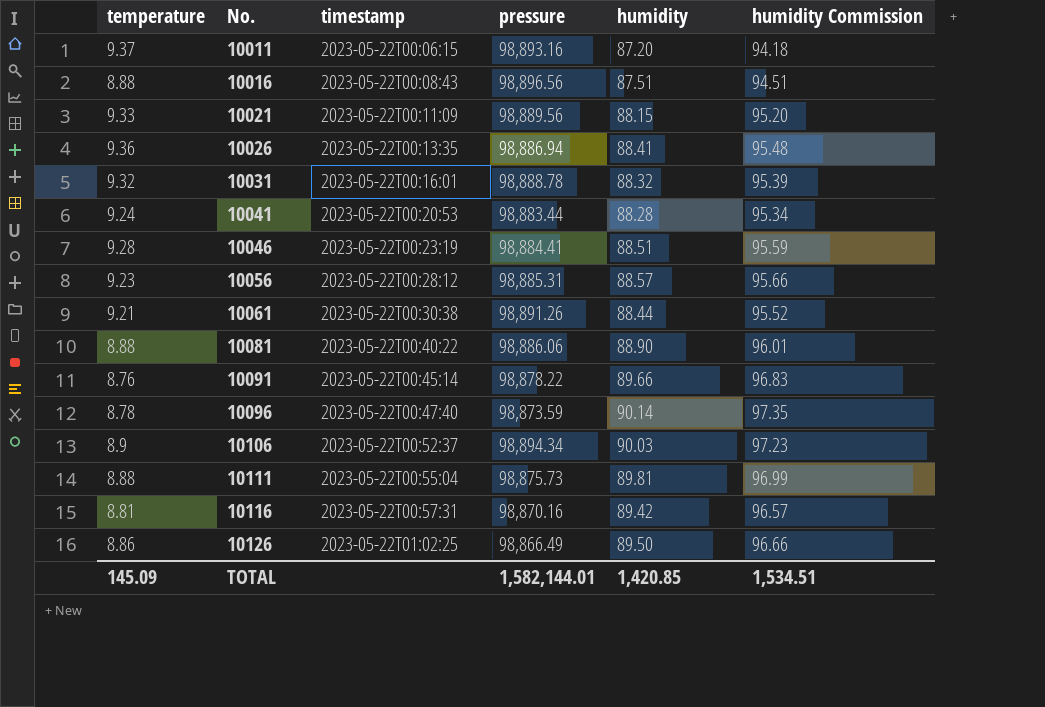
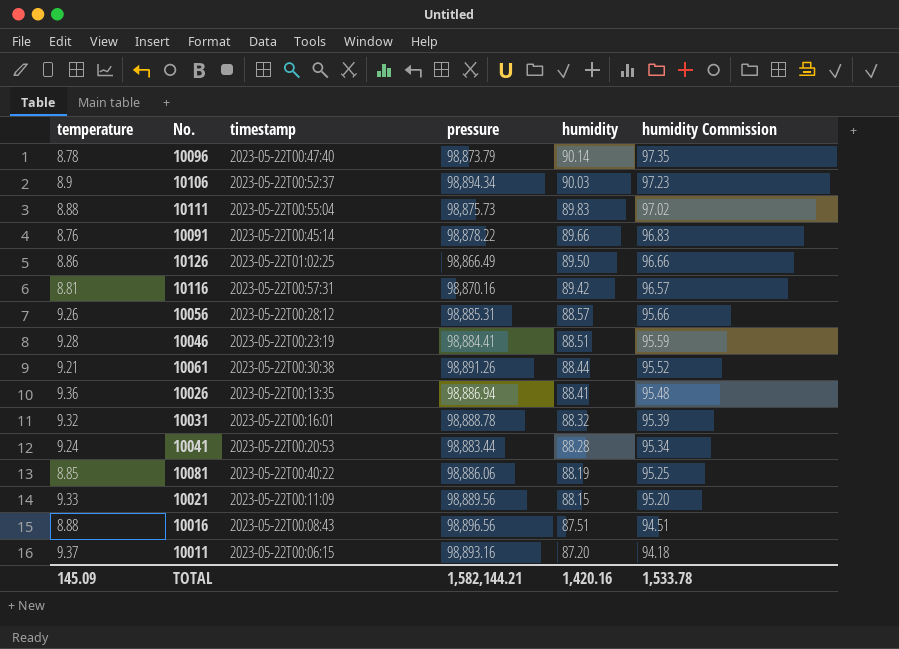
row order: No. ascending -> humidity descending
10096 | pressure: 98,873.59 -> 98,873.79
10111 | humidity: 89.81 -> 89.83
10111 | humidity Commission: 96.99 -> 97.02
10056 | temperature: 9.23 -> 9.26
10081 | temperature: 8.88 -> 8.85
10081 | humidity: 88.90 -> 88.19
10081 | humidity Commission: 96.01 -> 95.25
TOTAL | pressure: 1,582,144.01 -> 1,582,144.21
TOTAL | humidity: 1,420.85 -> 1,420.16
TOTAL | humidity Commission: 1,534.51 -> 1,533.78

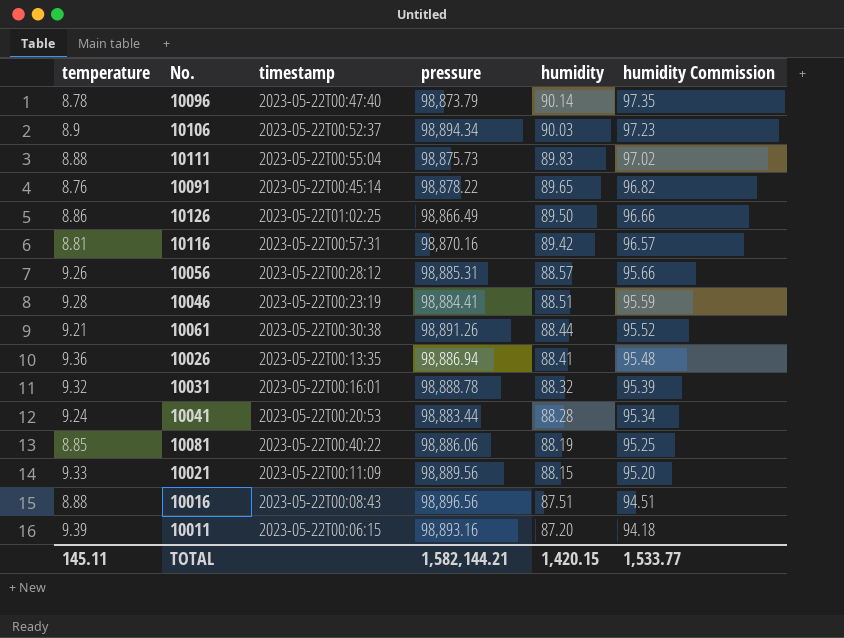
10091 | humidity: 89.66 -> 89.65
10091 | humidity Commission: 96.83 -> 96.82
10011 | temperature: 9.37 -> 9.39
TOTAL | temperature: 145.09 -> 145.11
TOTAL | humidity: 1,420.16 -> 1,420.15
TOTAL | humidity Commission: 1,533.78 -> 1,533.77

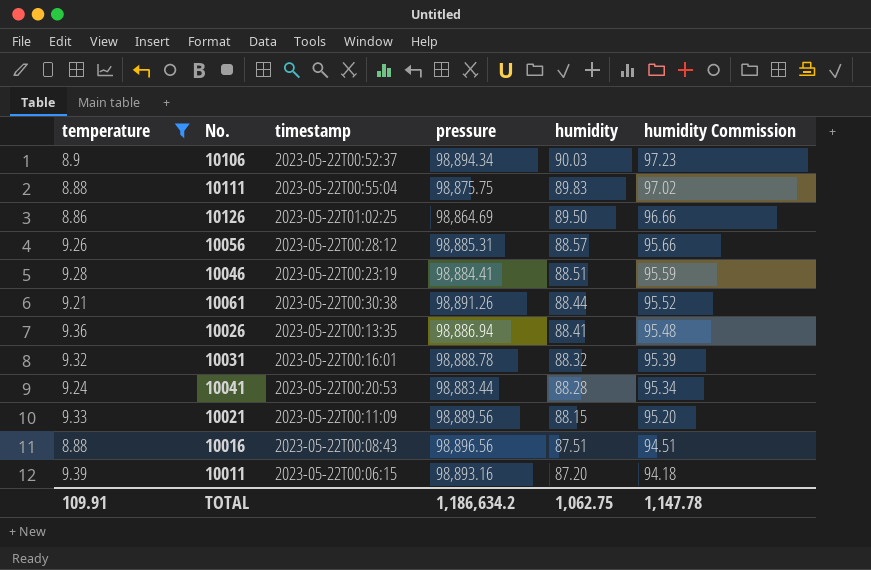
filter: none -> temperature >= 8.86
10111 | pressure: 98,875.73 -> 98,875.75
10126 | pressure: 98,866.49 -> 98,864.69
TOTAL | temperature: 145.11 -> 109.91
TOTAL | pressure: 1,582,144.21 -> 1,186,634.2
TOTAL | humidity: 1,420.15 -> 1,062.75
TOTAL | humidity Commission: 1,533.77 -> 1,147.78

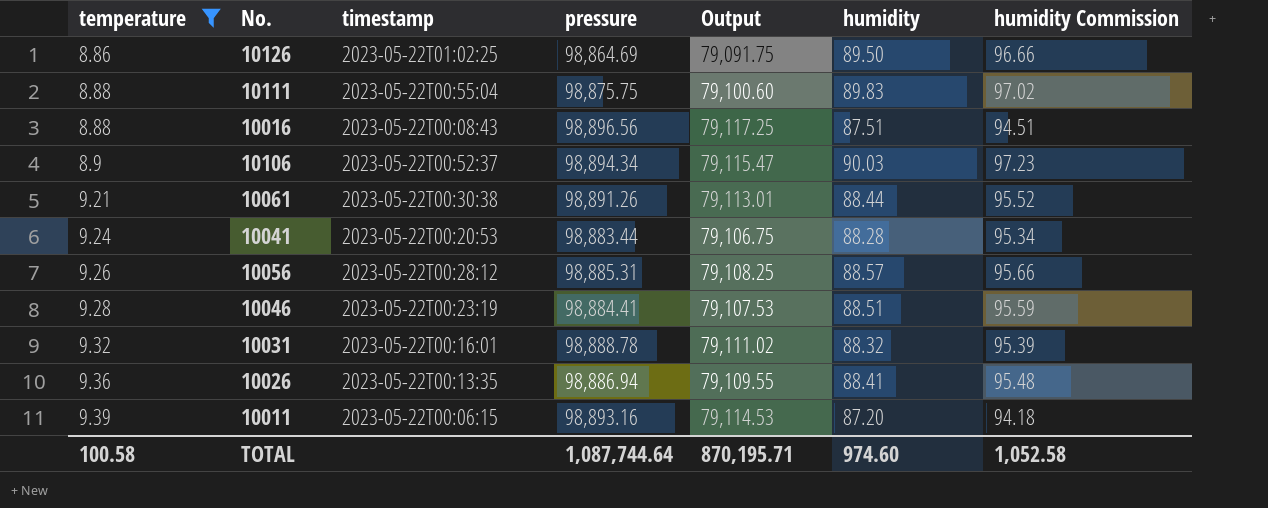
row order: humidity descending -> temperature ascending
column Output | formula: none -> [pressure] * 0.8
row 10021: 9.33 | 2023-05-22T00:11:09 | 98,889.56 | 88.15 | 95.20 -> none
TOTAL | temperature: 109.91 -> 100.58
TOTAL | pressure: 1,186,634.2 -> 1,087,744.64
TOTAL | humidity: 1,062.75 -> 974.60
TOTAL | humidity Commission: 1,147.78 -> 1,052.58

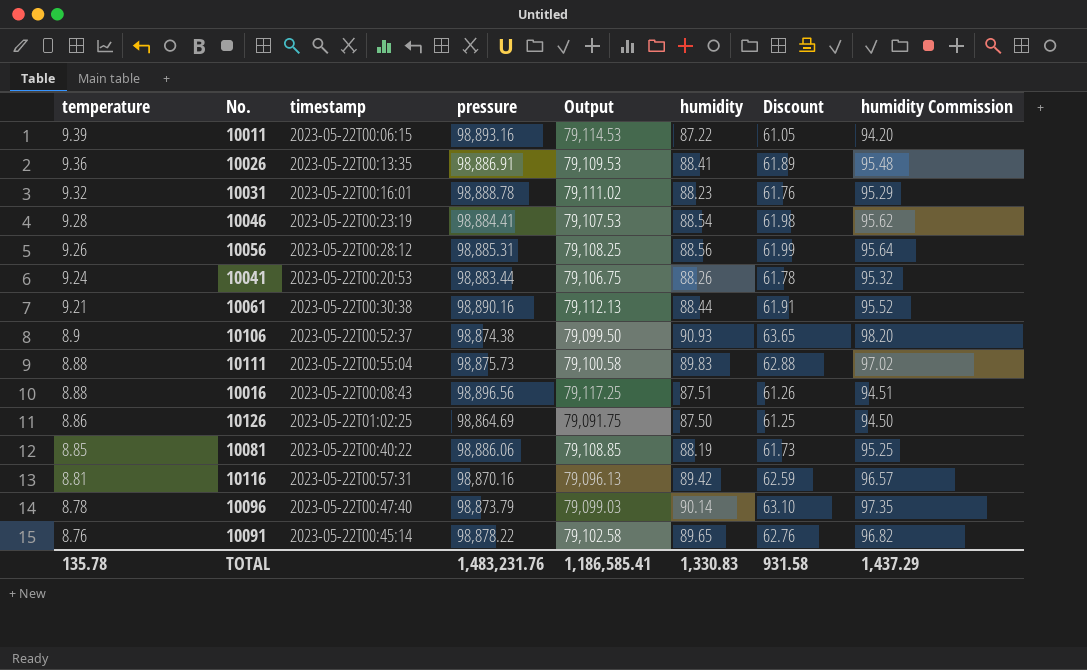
filter: temperature >= 8.86 -> none
row order: temperature ascending -> temperature descending
column Discount | formula: none -> [humidity] * 0.7
10011 | humidity: 87.20 -> 87.22
10011 | humidity Commission: 94.18 -> 94.20
10026 | pressure: 98,886.94 -> 98,886.91
10026 | Output: 79,109.55 -> 79,109.53
10031 | humidity: 88.32 -> 88.23
10031 | humidity Commission: 95.39 -> 95.29
10046 | humidity: 88.51 -> 88.54
10046 | humidity Commission: 95.59 -> 95.62
10056 | humidity: 88.57 -> 88.56
10056 | humidity Commission: 95.66 -> 95.64
10041 | humidity: 88.28 -> 88.26
10041 | humidity Commission: 95.34 -> 95.32
10061 | pressure: 98,891.26 -> 98,890.16
10061 | Output: 79,113.01 -> 79,112.13
10106 | pressure: 98,894.34 -> 98,874.38
10106 | Output: 79,115.47 -> 79,099.50
10106 | humidity: 90.03 -> 90.93
10106 | humidity Commission: 97.23 -> 98.20
10111 | pressure: 98,875.75 -> 98,875.73
10111 | Output: 79,100.60 -> 79,100.58
10126 | humidity: 89.50 -> 87.50
10126 | humidity Commission: 96.66 -> 94.50
TOTAL | temperature: 100.58 -> 135.78
TOTAL | pressure: 1,087,744.64 -> 1,483,231.76
TOTAL | Output: 870,195.71 -> 1,186,585.41
TOTAL | humidity: 974.60 -> 1,330.83
TOTAL | humidity Commission: 1,052.58 -> 1,437.29

